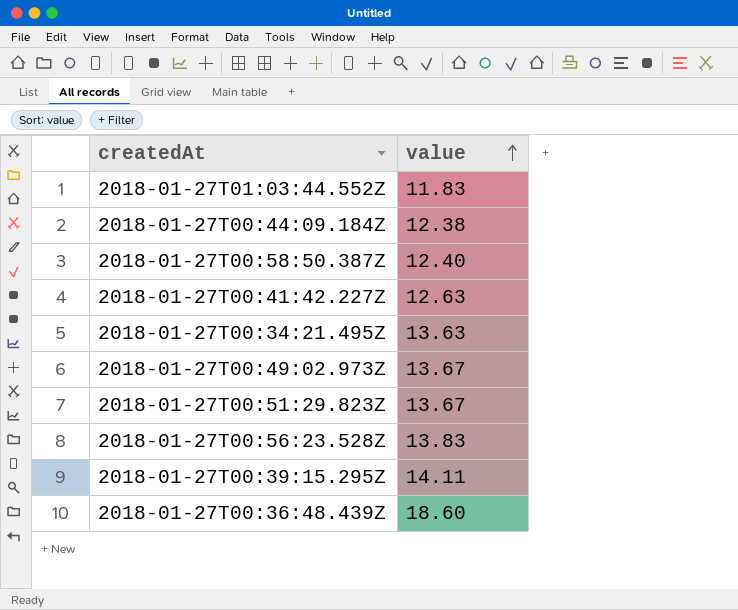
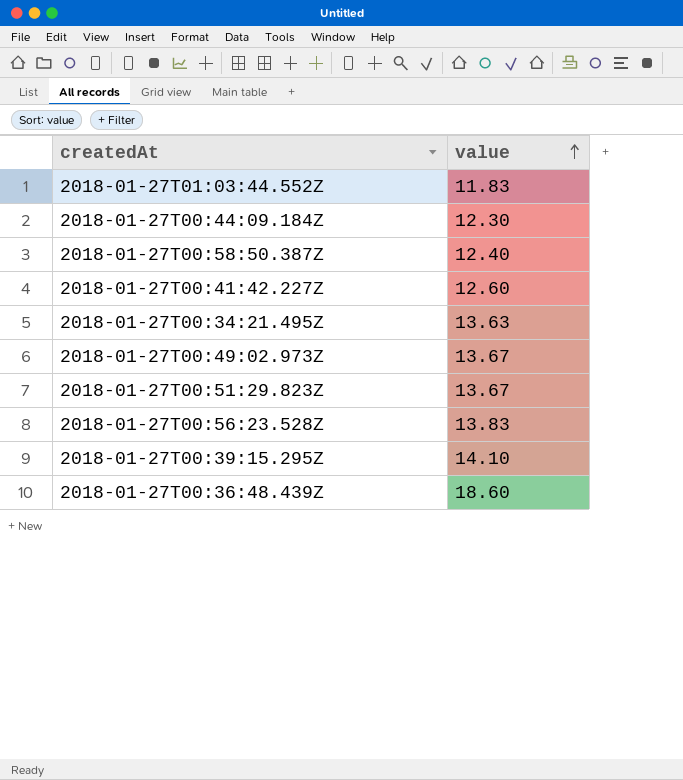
2018-01-27T00:44:09.184Z | value: 12.38 -> 12.30
2018-01-27T00:41:42.227Z | value: 12.63 -> 12.60
2018-01-27T00:39:15.295Z | value: 14.11 -> 14.10

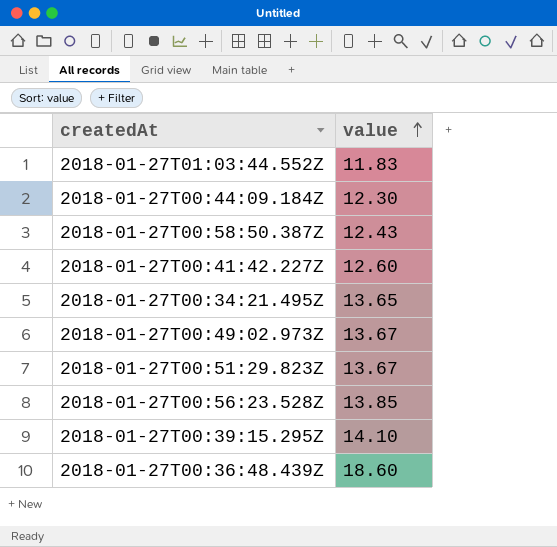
2018-01-27T00:58:50.387Z | value: 12.40 -> 12.43
2018-01-27T00:34:21.495Z | value: 13.63 -> 13.65
2018-01-27T00:56:23.528Z | value: 13.83 -> 13.85

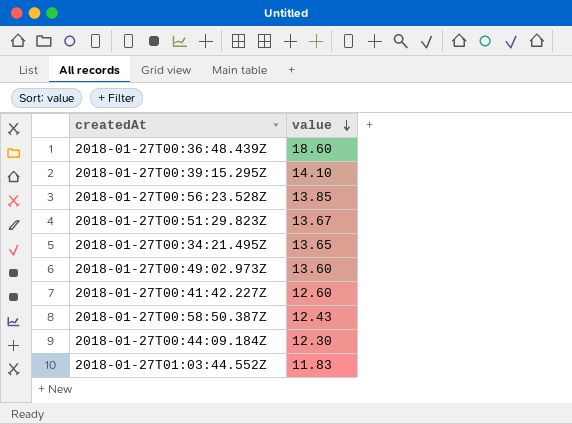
row order: value ascending -> value descending
2018-01-27T00:49:02.973Z | value: 13.67 -> 13.60

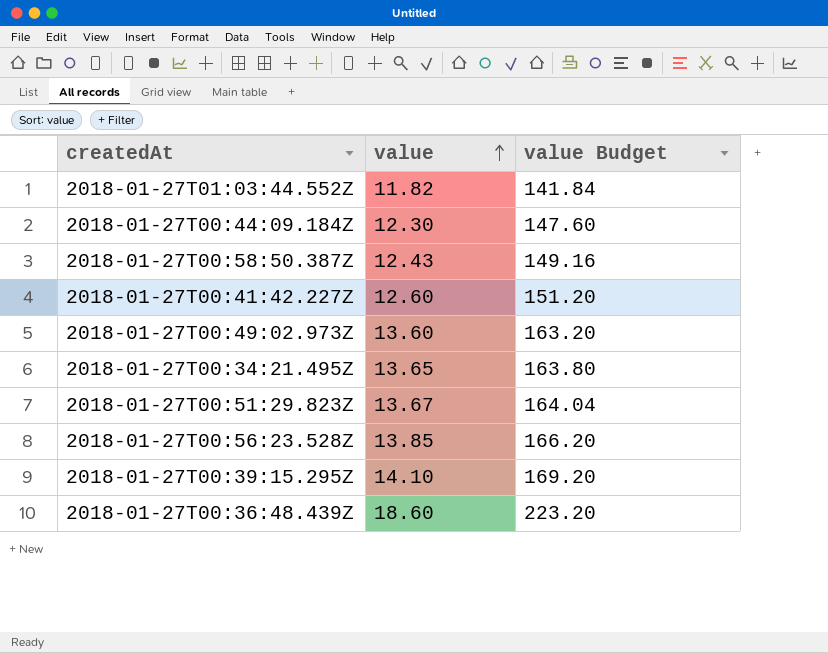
row order: value descending -> value ascending
column value Budget | formula: none -> [value] * 12
2018-01-27T01:03:44.552Z | value: 11.83 -> 11.82

